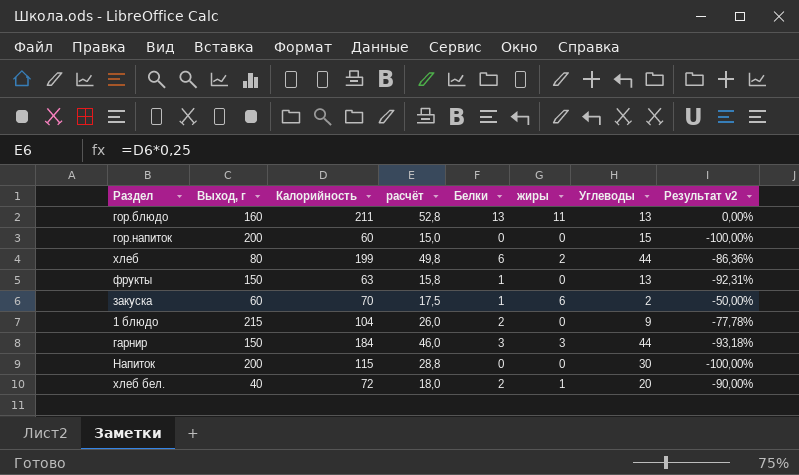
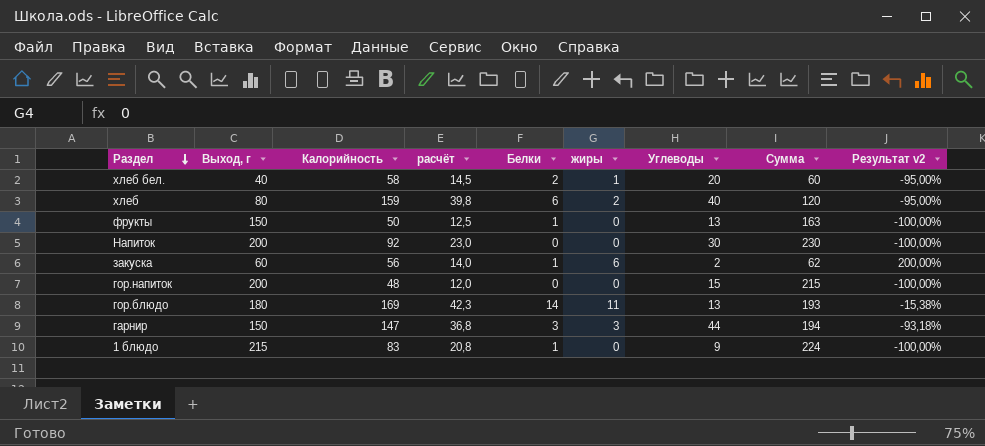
row order: none -> Раздел descending
column Сумма | formula: none -> [Выход, г] + [Углеводы]
column Результат v2 | formula: ([Белки] - [Углеводы]) / [Углеводы] -> ([жиры] - [Углеводы]) / [Углеводы]
хлеб бел. | Калорийность: 72 -> 58
хлеб бел. | расчёт: 18,0 -> 14,5
хлеб | Калорийность: 199 -> 159
хлеб | расчёт: 49,8 -> 39,8
хлеб | Углеводы: 44 -> 40
фрукты | Калорийность: 63 -> 50
фрукты | расчёт: 15,8 -> 12,5
Напиток | Калорийность: 115 -> 92
Напиток | расчёт: 28,8 -> 23,0
закуска | Калорийность: 70 -> 56
закуска | расчёт: 17,5 -> 14,0
гор.напиток | Калорийность: 60 -> 48
гор.напиток | расчёт: 15,0 -> 12,0
гор.блюдо | Выход, г: 160 -> 180
гор.блюдо | Калорийность: 211 -> 169
гор.блюдо | расчёт: 52,8 -> 42,3
гор.блюдо | Белки: 13 -> 14
гарнир | Калорийность: 184 -> 147
гарнир | расчёт: 46,0 -> 36,8
1 блюдо | Калорийность: 104 -> 83
1 блюдо | расчёт: 26,0 -> 20,8
1 блюдо | Белки: 2 -> 1

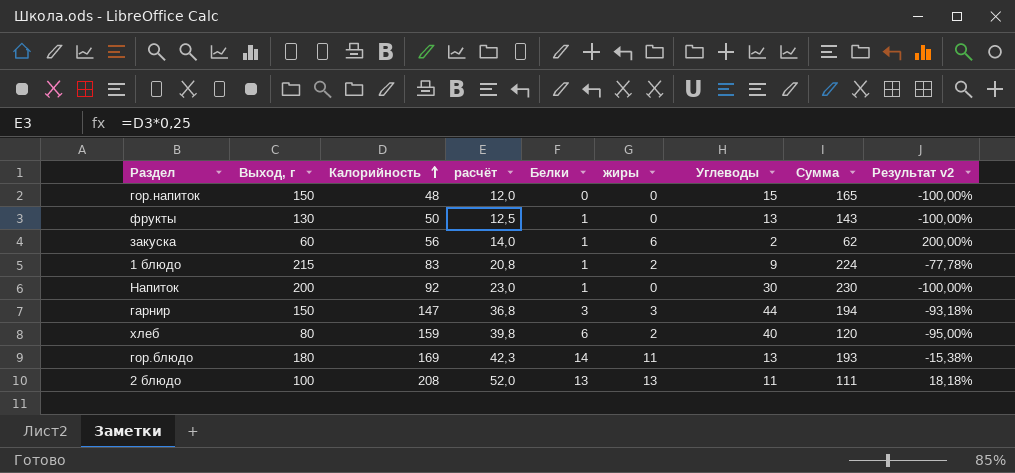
row order: Раздел descending -> Калорийность ascending
row хлеб бел.: 40 | 58 | 14,5 | 2 | 1 | 20 | 60 | -95,00% -> none
гор.напиток | Выход, г: 200 -> 150
гор.напиток | Сумма: 215 -> 165
фрукты | Выход, г: 150 -> 130
фрукты | Сумма: 163 -> 143
1 блюдо | жиры: 0 -> 2
1 блюдо | Результат v2: -100,00% -> -77,78%
Напиток | Белки: 0 -> 1
row 2 блюдо: none -> 100 | 208 | 52,0 | 13 | 13 | 11 | 111 | 18,18%

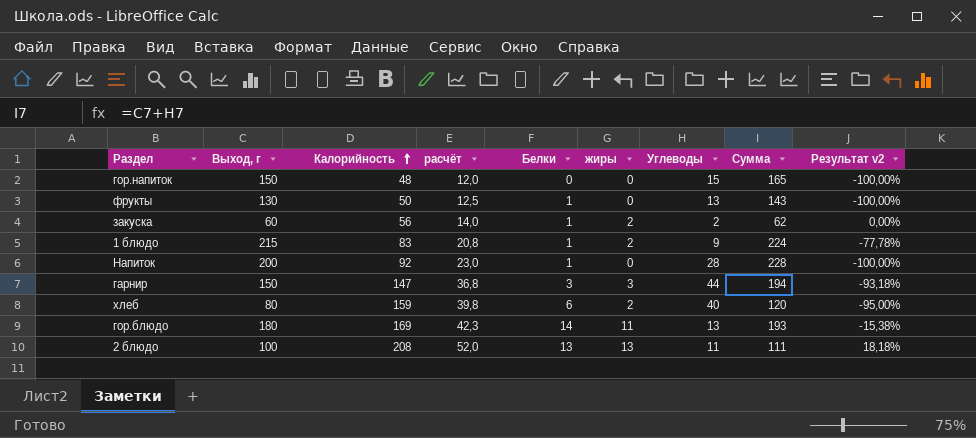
закуска | жиры: 6 -> 2
закуска | Результат v2: 200,00% -> 0,00%
Напиток | Углеводы: 30 -> 28
Напиток | Сумма: 230 -> 228

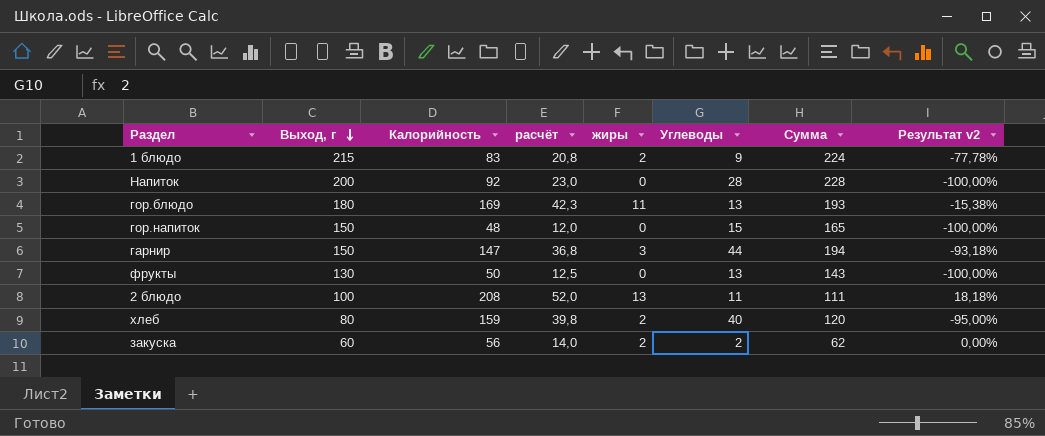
row order: Калорийность ascending -> Выход, г descending
column Белки | position: 5 -> none

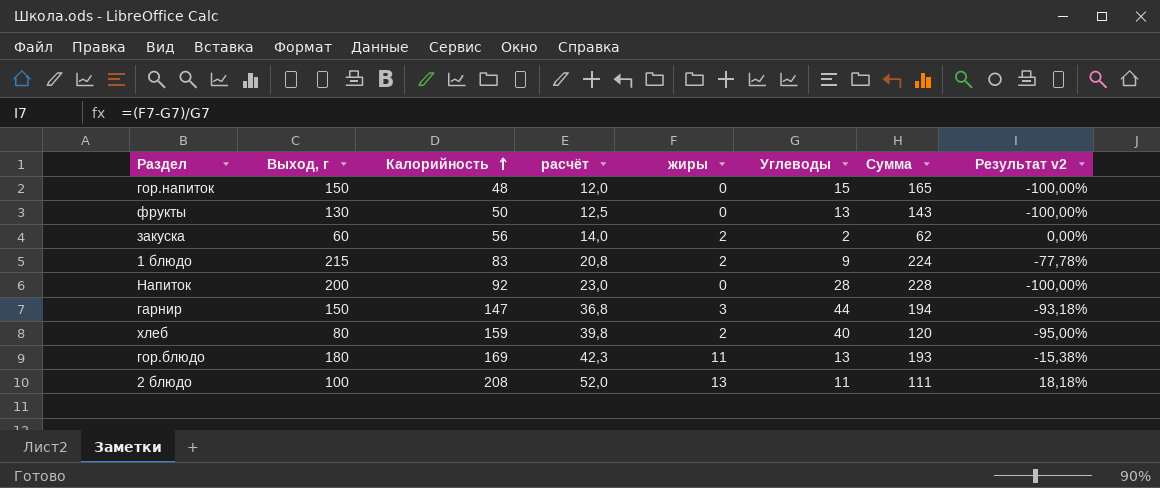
row order: Выход, г descending -> Калорийность ascending

